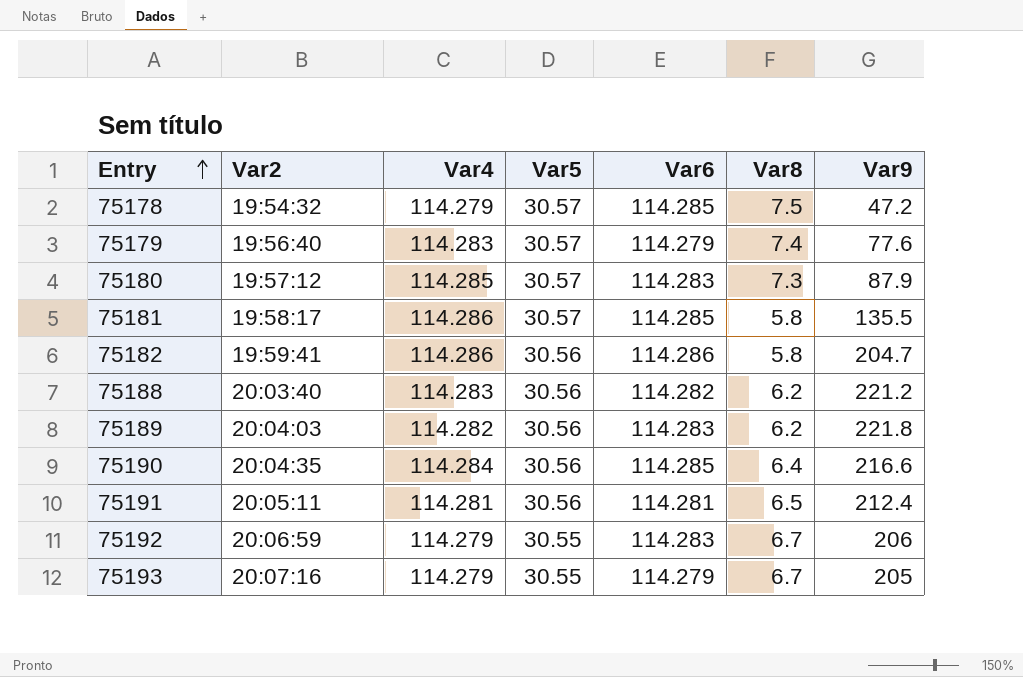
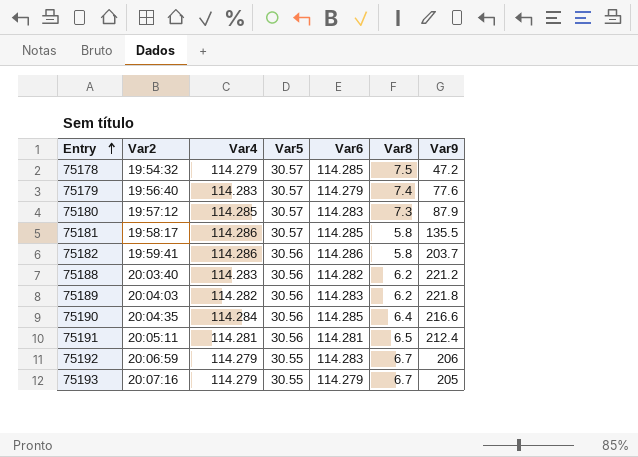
75182 | Var9: 204.7 -> 203.7

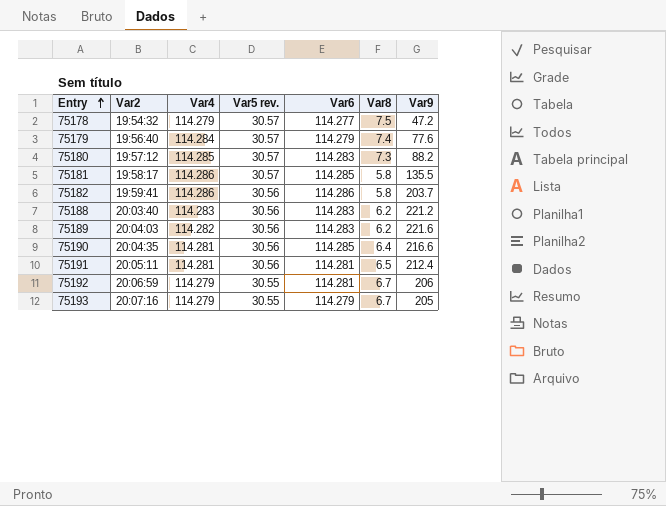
column name: Var5 -> Var5 rev.
75178 | Var6: 114.285 -> 114.277
75179 | Var4: 114.283 -> 114.284
75180 | Var9: 87.9 -> 88.2
75188 | Var6: 114.282 -> 114.283
75189 | Var9: 221.8 -> 221.6
75190 | Var4: 114.284 -> 114.281
75192 | Var6: 114.283 -> 114.281

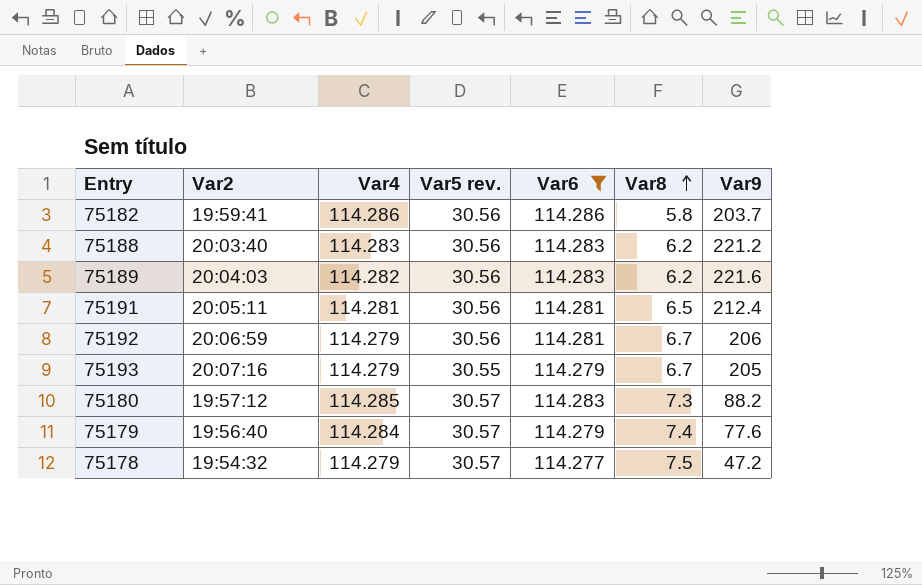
filter: none -> Var6 != 114.285
row order: Entry ascending -> Var8 ascending
75192 | Var5 rev.: 30.55 -> 30.56

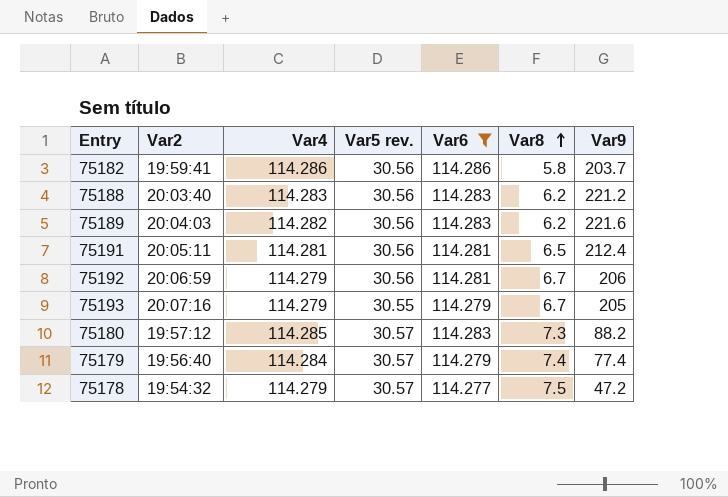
75179 | Var9: 77.6 -> 77.4

